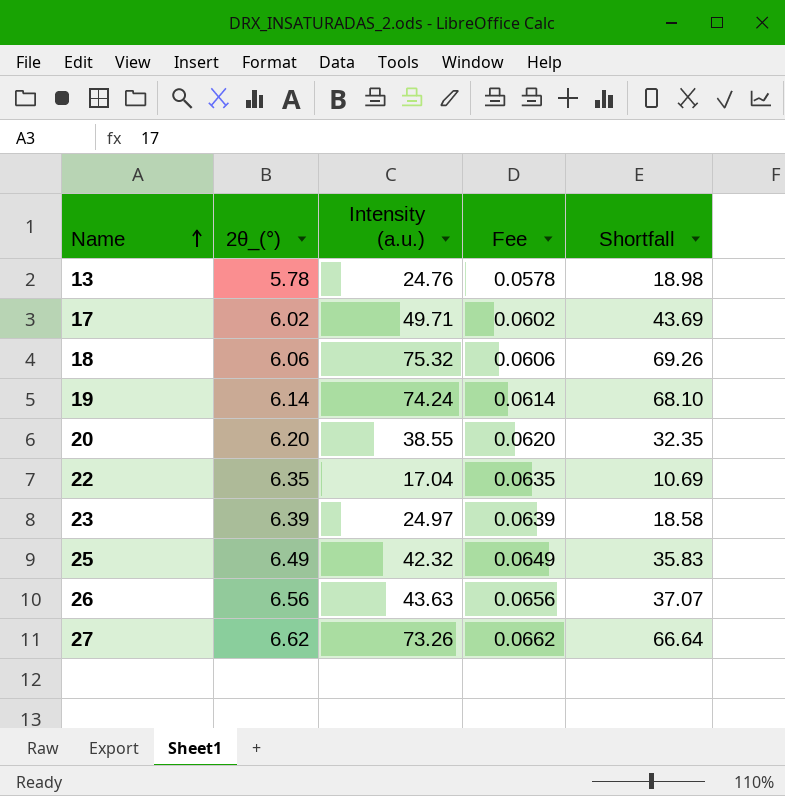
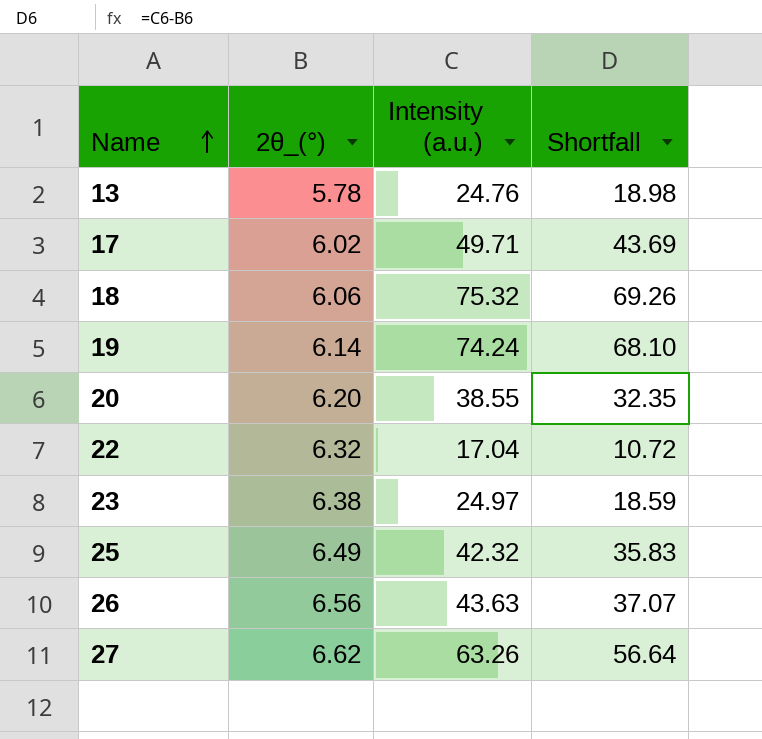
column Fee | formula: [2θ_(°)] * 0.01 -> none
22 | 2θ_(°): 6.35 -> 6.32
22 | Shortfall: 10.69 -> 10.72
23 | 2θ_(°): 6.39 -> 6.38
23 | Shortfall: 18.58 -> 18.59
27 | Intensity (a.u.): 73.26 -> 63.26
27 | Shortfall: 66.64 -> 56.64

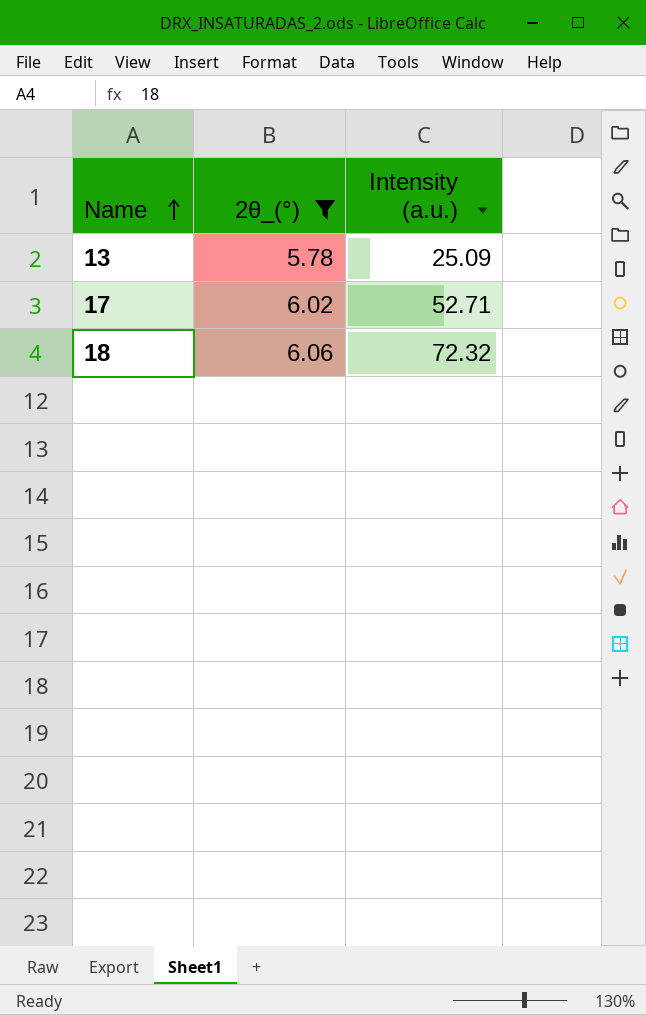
filter: none -> 2θ_(°) <= 6.06
column Shortfall | formula: [Intensity (a.u.)] - [2θ_(°)] -> none
13 | Intensity (a.u.): 24.76 -> 25.09
17 | Intensity (a.u.): 49.71 -> 52.71
18 | Intensity (a.u.): 75.32 -> 72.32

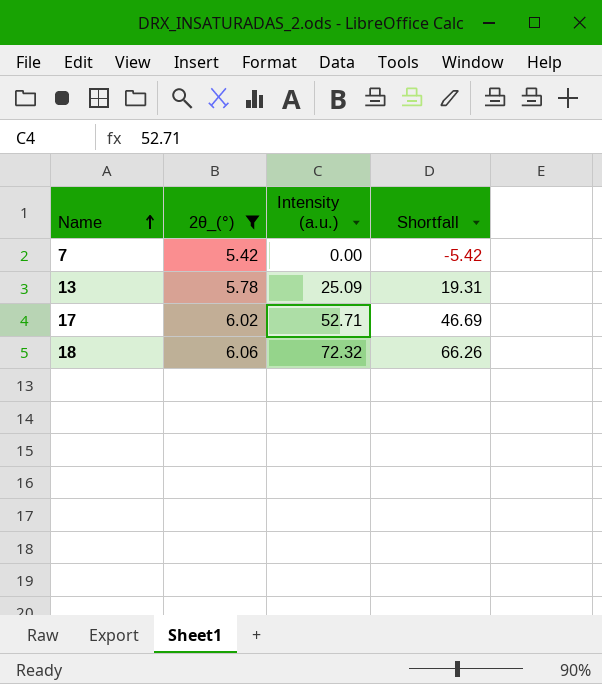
column Shortfall | formula: none -> [Intensity (a.u.)] - [2θ_(°)]
row 7: none -> 5.42 | 0.00 | -5.42

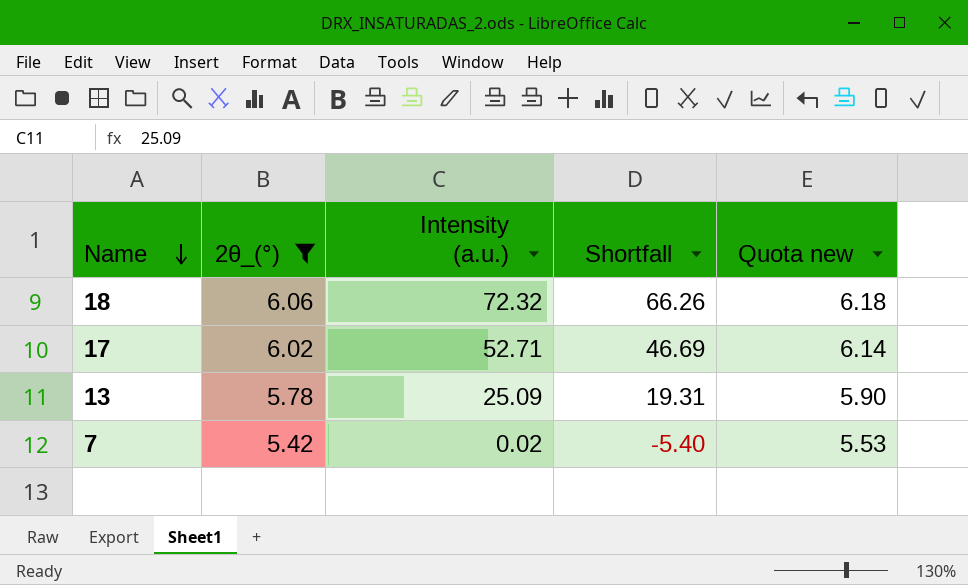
row order: Name ascending -> Name descending
column Quota new | formula: none -> [2θ_(°)] * 1.02
7 | Intensity (a.u.): 0.00 -> 0.02
7 | Shortfall: -5.42 -> -5.40

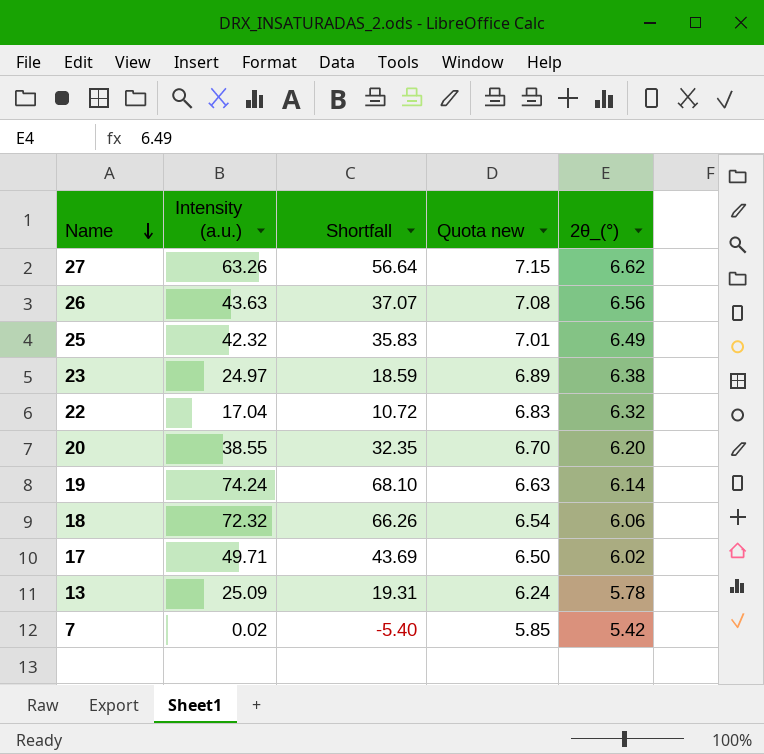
filter: 2θ_(°) <= 6.06 -> none
column Quota new | formula: [2θ_(°)] * 1.02 -> [2θ_(°)] * 1.08
column 2θ_(°) | position: 2 -> 5
17 | Intensity (a.u.): 52.71 -> 49.71
17 | Shortfall: 46.69 -> 43.69

